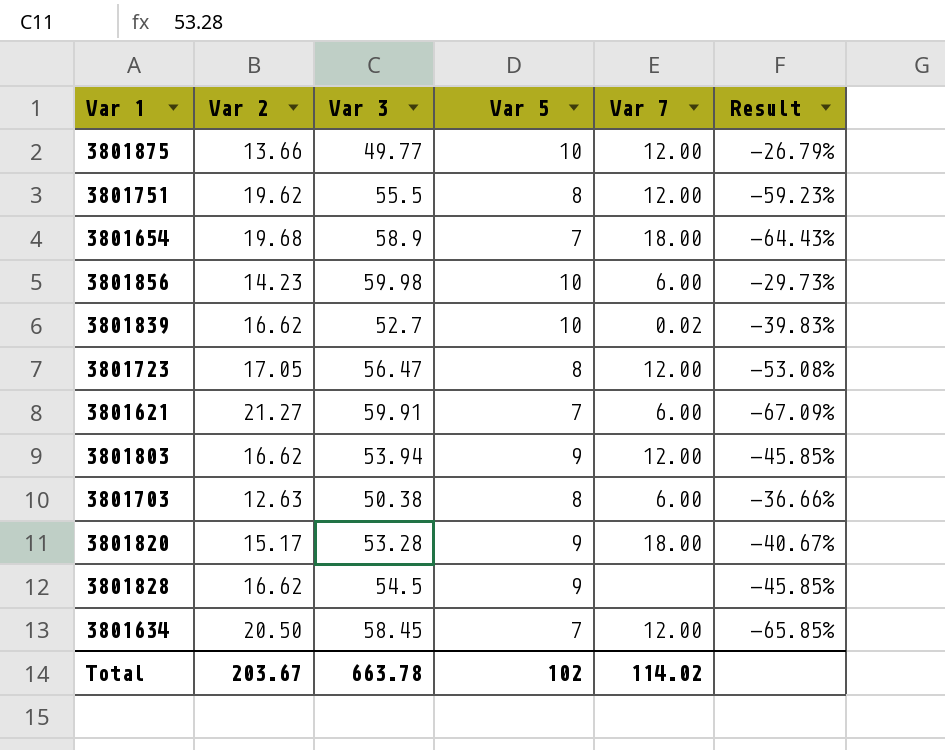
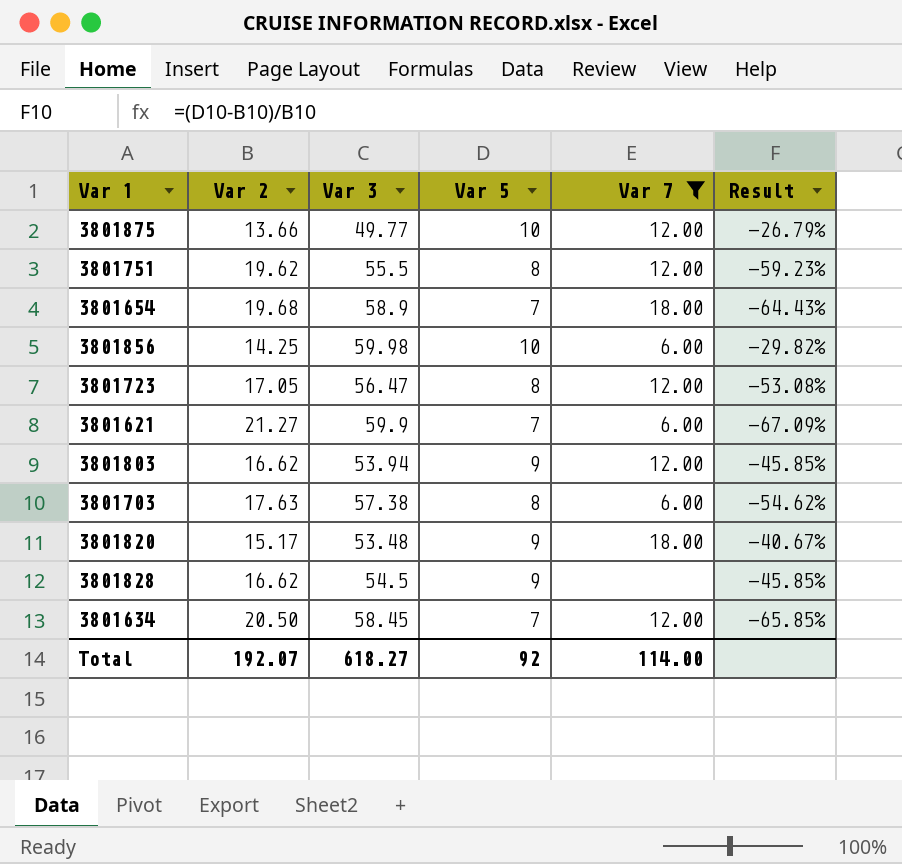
filter: none -> Var 7 != 0.02
3801856 | Var 2: 14.23 -> 14.25
3801856 | Result: -29.73% -> -29.82%
3801621 | Var 3: 59.91 -> 59.9
3801703 | Var 2: 12.63 -> 17.63
3801703 | Var 3: 50.38 -> 57.38
3801703 | Result: -36.66% -> -54.62%
3801820 | Var 3: 53.28 -> 53.48
Total | Var 2: 203.67 -> 192.07
Total | Var 3: 663.78 -> 618.27
Total | Var 5: 102 -> 92
Total | Var 7: 114.02 -> 114.00

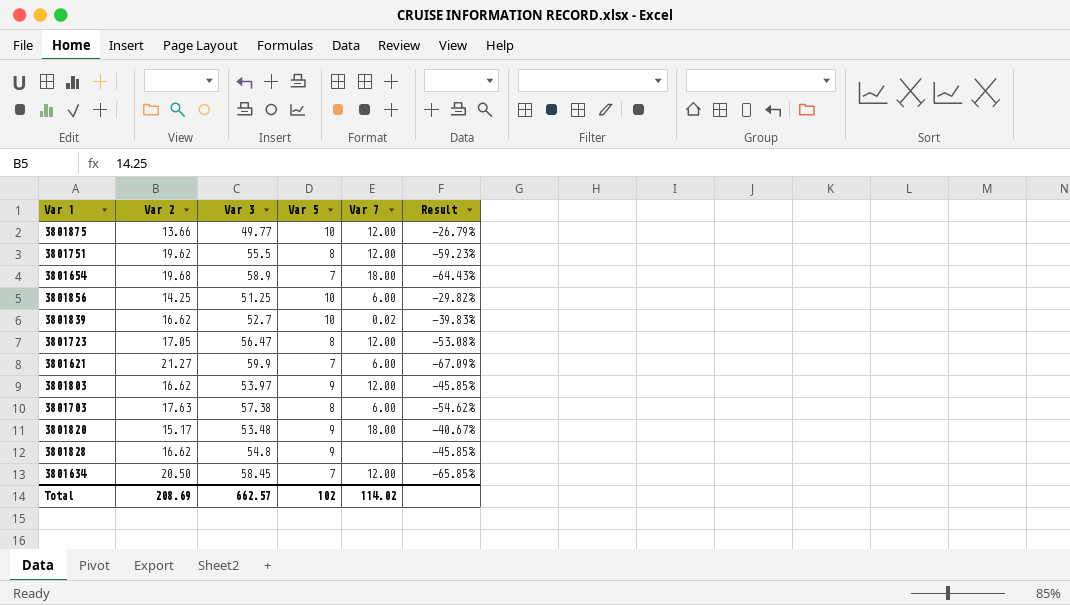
filter: Var 7 != 0.02 -> none
3801856 | Var 3: 59.98 -> 51.25
3801803 | Var 3: 53.94 -> 53.97
3801828 | Var 3: 54.5 -> 54.8
Total | Var 2: 192.07 -> 208.69
Total | Var 3: 618.27 -> 662.57
Total | Var 5: 92 -> 102
Total | Var 7: 114.00 -> 114.02

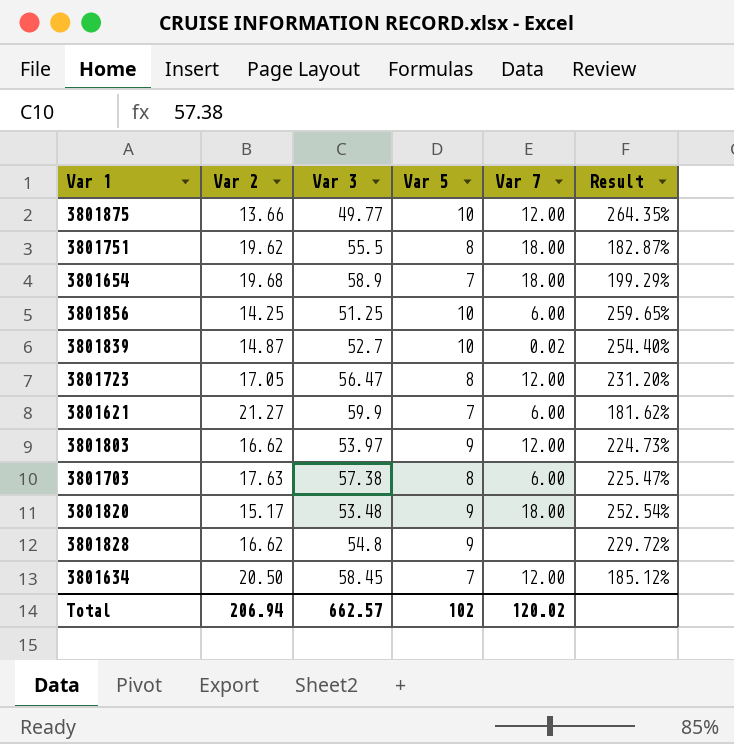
column Result | formula: ([Var 5] - [Var 2]) / [Var 2] -> ([Var 3] - [Var 2]) / [Var 2]
3801751 | Var 7: 12.00 -> 18.00
3801839 | Var 2: 16.62 -> 14.87
Total | Var 2: 208.69 -> 206.94
Total | Var 7: 114.02 -> 120.02

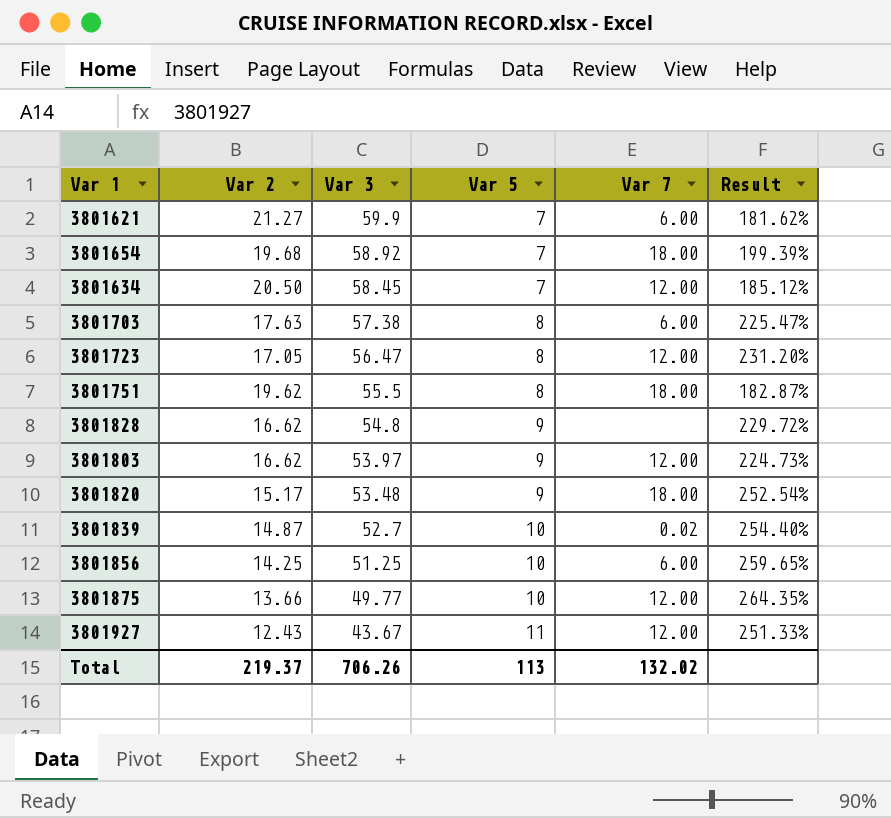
row order: none -> Var 3 descending
3801654 | Var 3: 58.9 -> 58.92
3801654 | Result: 199.29% -> 199.39%
row 3801927: none -> 12.43 | 43.67 | 11 | 12.00 | 251.33%
Total | Var 2: 206.94 -> 219.37
Total | Var 3: 662.57 -> 706.26
Total | Var 5: 102 -> 113
Total | Var 7: 120.02 -> 132.02

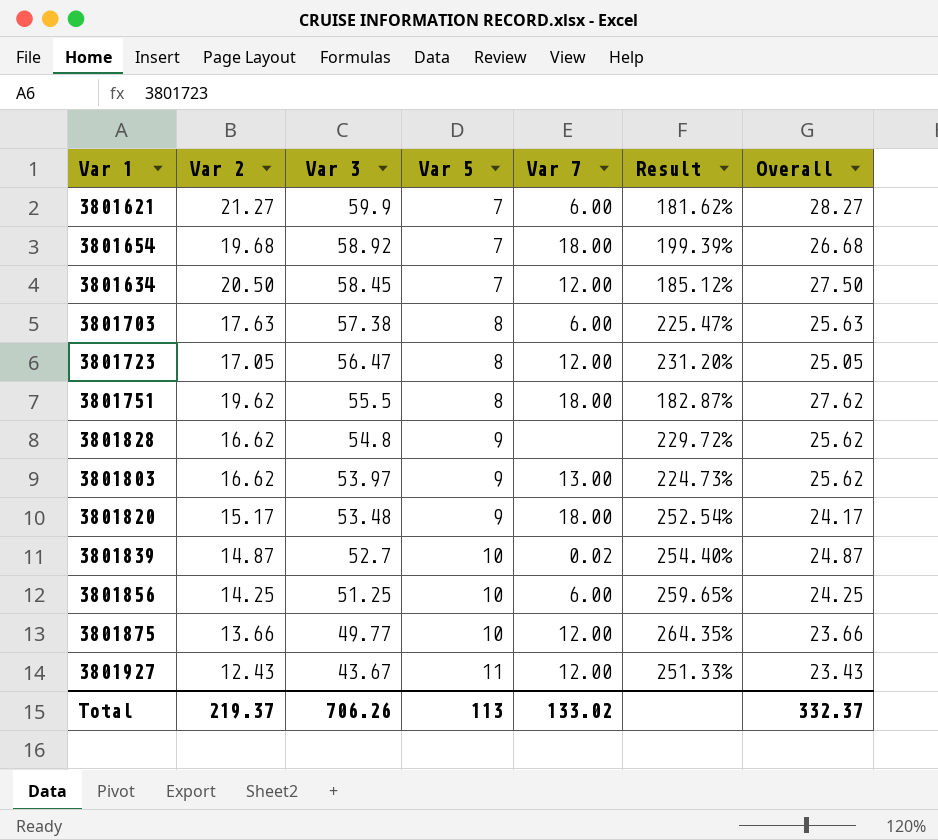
column Overall | formula: none -> [Var 2] + [Var 5]
3801803 | Var 7: 12.00 -> 13.00
Total | Var 7: 132.02 -> 133.02

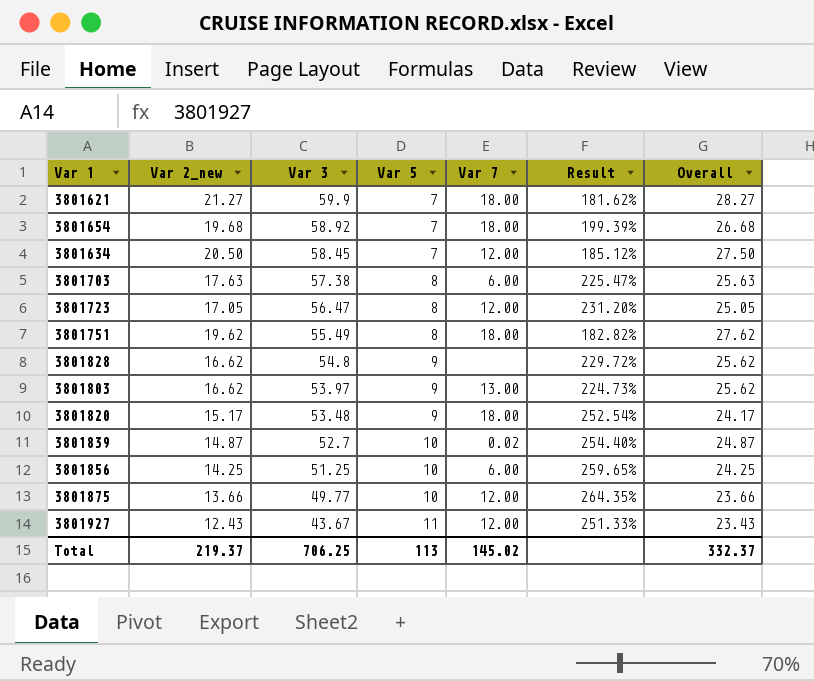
column name: Var 2 -> Var 2_new
3801621 | Var 7: 6.00 -> 18.00
3801751 | Var 3: 55.5 -> 55.49
3801751 | Result: 182.87% -> 182.82%
Total | Var 3: 706.26 -> 706.25
Total | Var 7: 133.02 -> 145.02

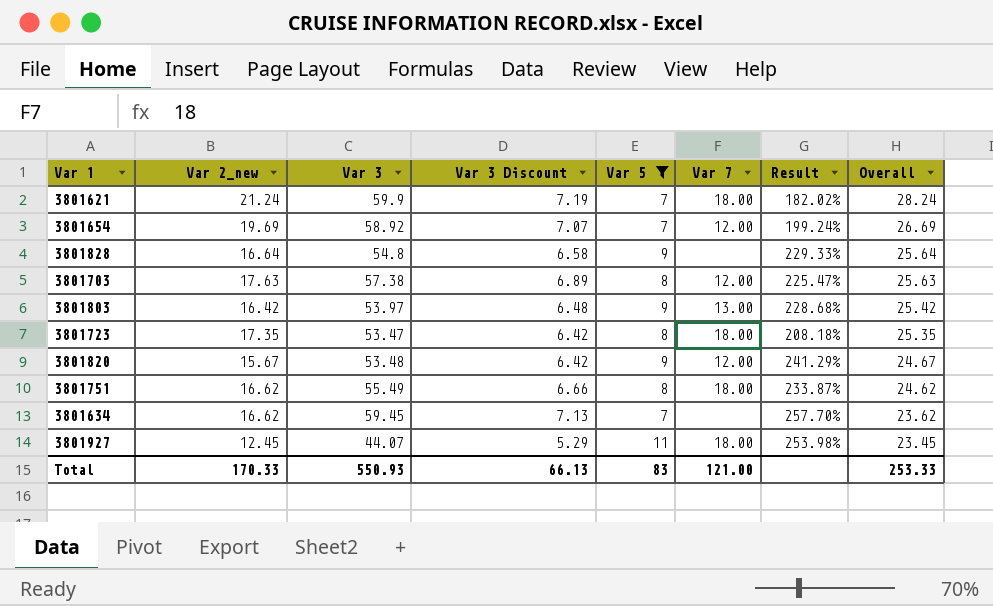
filter: none -> Var 5 != 10
row order: Var 3 descending -> Overall descending
column Var 3 Discount | formula: none -> [Var 3] * 0.12
3801621 | Var 2_new: 21.27 -> 21.24
3801621 | Result: 181.62% -> 182.02%
3801621 | Overall: 28.27 -> 28.24
3801654 | Var 2_new: 19.68 -> 19.69
3801654 | Var 7: 18.00 -> 12.00
3801654 | Result: 199.39% -> 199.24%
3801654 | Overall: 26.68 -> 26.69
3801828 | Var 2_new: 16.62 -> 16.64
3801828 | Result: 229.72% -> 229.33%
3801828 | Overall: 25.62 -> 25.64
3801703 | Var 7: 6.00 -> 12.00
3801803 | Var 2_new: 16.62 -> 16.42
3801803 | Result: 224.73% -> 228.68%
3801803 | Overall: 25.62 -> 25.42
3801723 | Var 2_new: 17.05 -> 17.35
3801723 | Var 3: 56.47 -> 53.47
3801723 | Var 7: 12.00 -> 18.00
3801723 | Result: 231.20% -> 208.18%
3801723 | Overall: 25.05 -> 25.35
3801820 | Var 2_new: 15.17 -> 15.67
3801820 | Var 7: 18.00 -> 12.00
3801820 | Result: 252.54% -> 241.29%
3801820 | Overall: 24.17 -> 24.67
3801751 | Var 2_new: 19.62 -> 16.62
3801751 | Result: 182.82% -> 233.87%
3801751 | Overall: 27.62 -> 24.62
3801634 | Var 2_new: 20.50 -> 16.62
3801634 | Var 3: 58.45 -> 59.45
3801634 | Var 7: 12.00 -> none
3801634 | Result: 185.12% -> 257.70%
3801634 | Overall: 27.50 -> 23.62
3801927 | Var 2_new: 12.43 -> 12.45
3801927 | Var 3: 43.67 -> 44.07
3801927 | Var 7: 12.00 -> 18.00
3801927 | Result: 251.33% -> 253.98%
3801927 | Overall: 23.43 -> 23.45
Total | Var 2_new: 219.37 -> 170.33
Total | Var 3: 706.25 -> 550.93
Total | Var 5: 113 -> 83
Total | Var 7: 145.02 -> 121.00
Total | Overall: 332.37 -> 253.33

